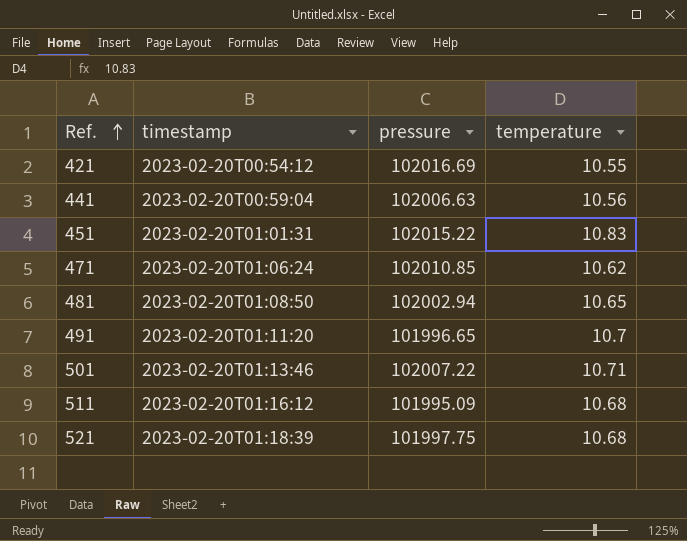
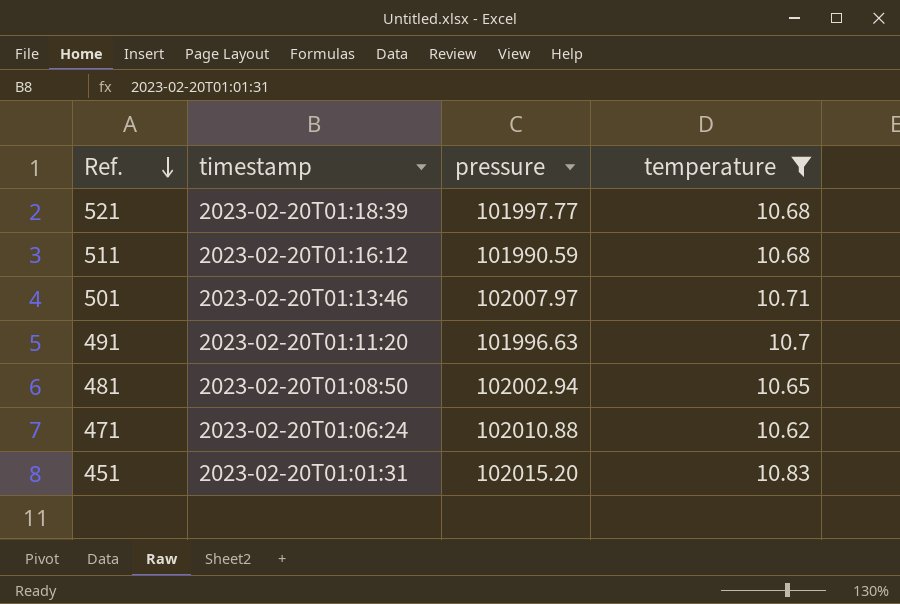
filter: none -> temperature >= 10.62
row order: Ref. ascending -> Ref. descending
521 | pressure: 101997.75 -> 101997.77
511 | pressure: 101995.09 -> 101990.59
501 | pressure: 102007.22 -> 102007.97
491 | pressure: 101996.65 -> 101996.63
471 | pressure: 102010.85 -> 102010.88
451 | pressure: 102015.22 -> 102015.20

